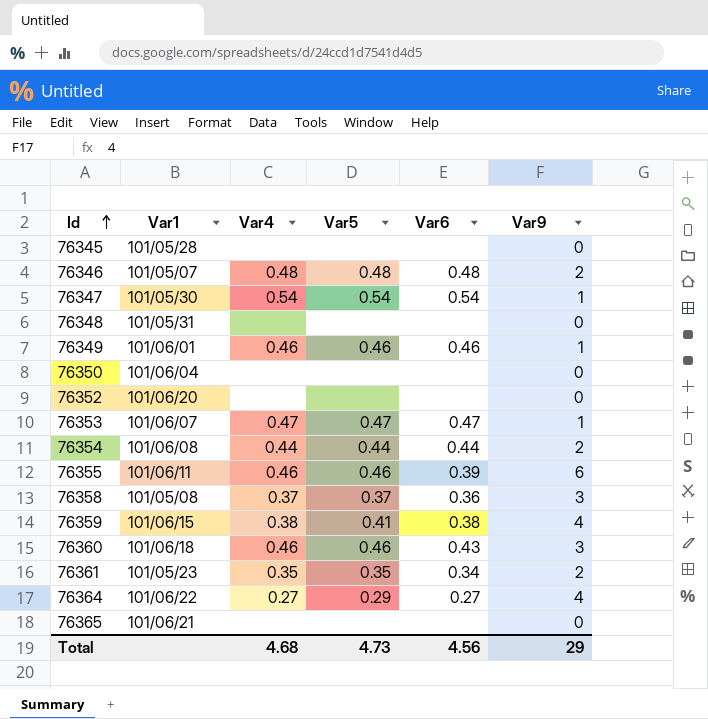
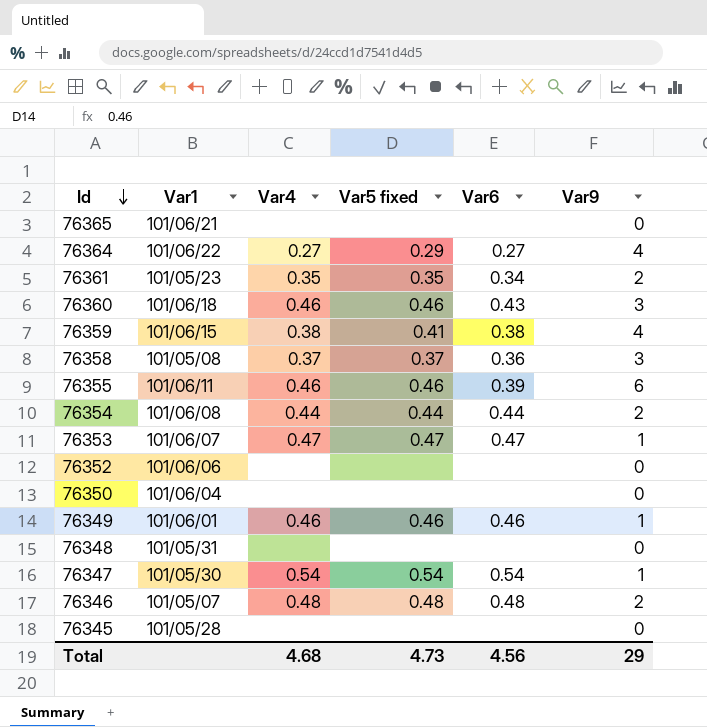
row order: Id ascending -> Id descending
column name: Var5 -> Var5 fixed
76352 | Var1: 101/06/20 -> 101/06/06

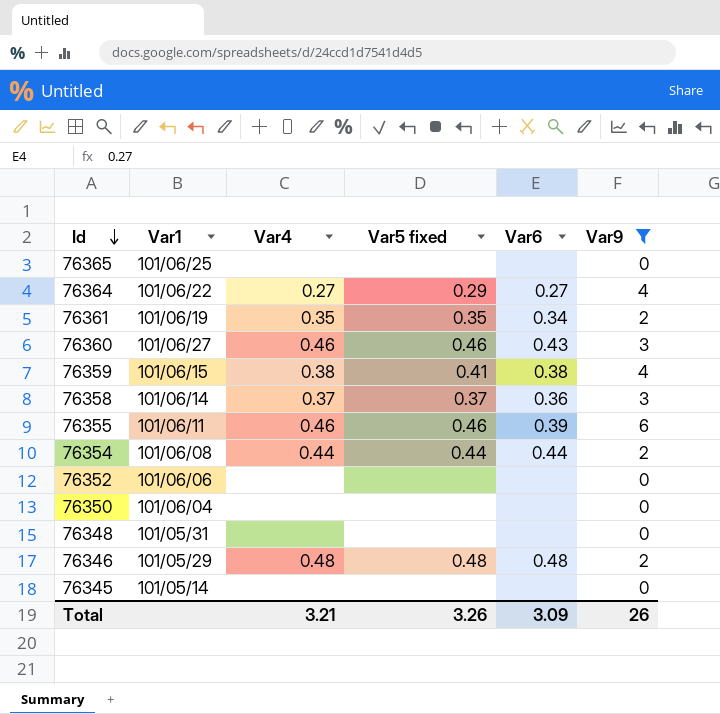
filter: none -> Var9 != 1
76365 | Var1: 101/06/21 -> 101/06/25
76361 | Var1: 101/05/23 -> 101/06/19
76360 | Var1: 101/06/18 -> 101/06/27
76358 | Var1: 101/05/08 -> 101/06/14
76346 | Var1: 101/05/07 -> 101/05/29
76345 | Var1: 101/05/28 -> 101/05/14
Total | Var4: 4.68 -> 3.21
Total | Var5 fixed: 4.73 -> 3.26
Total | Var6: 4.56 -> 3.09
Total | Var9: 29 -> 26

